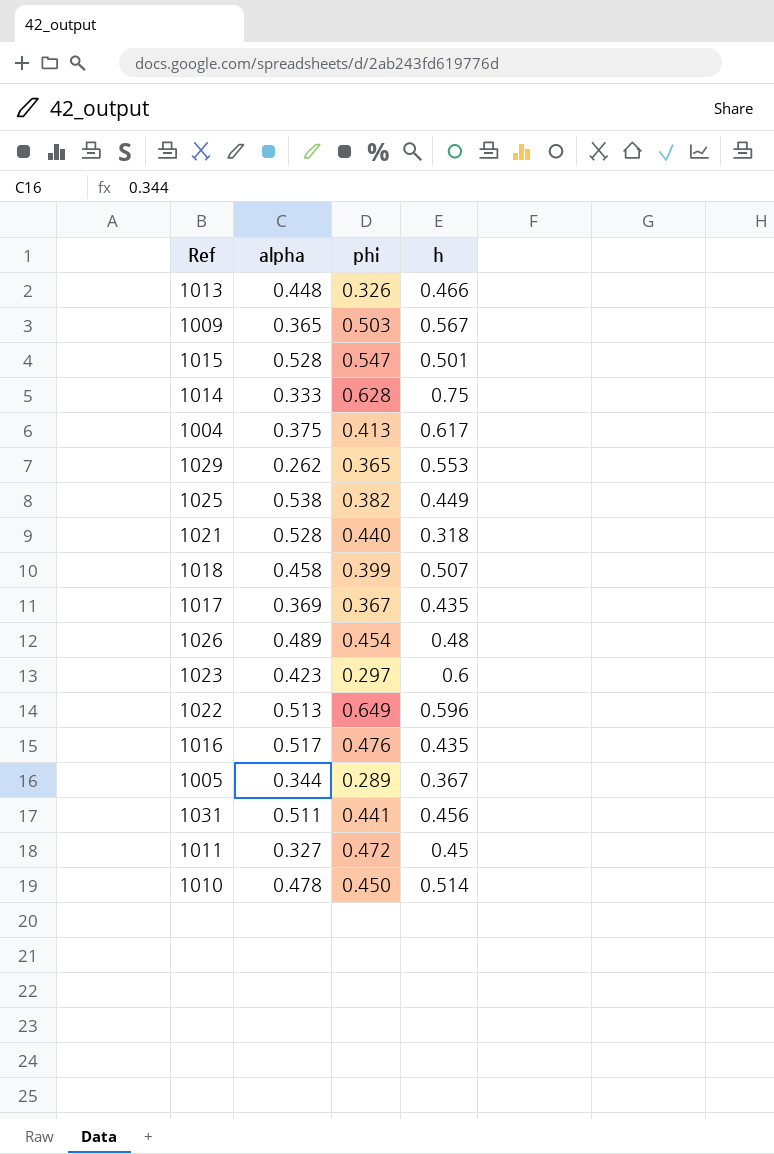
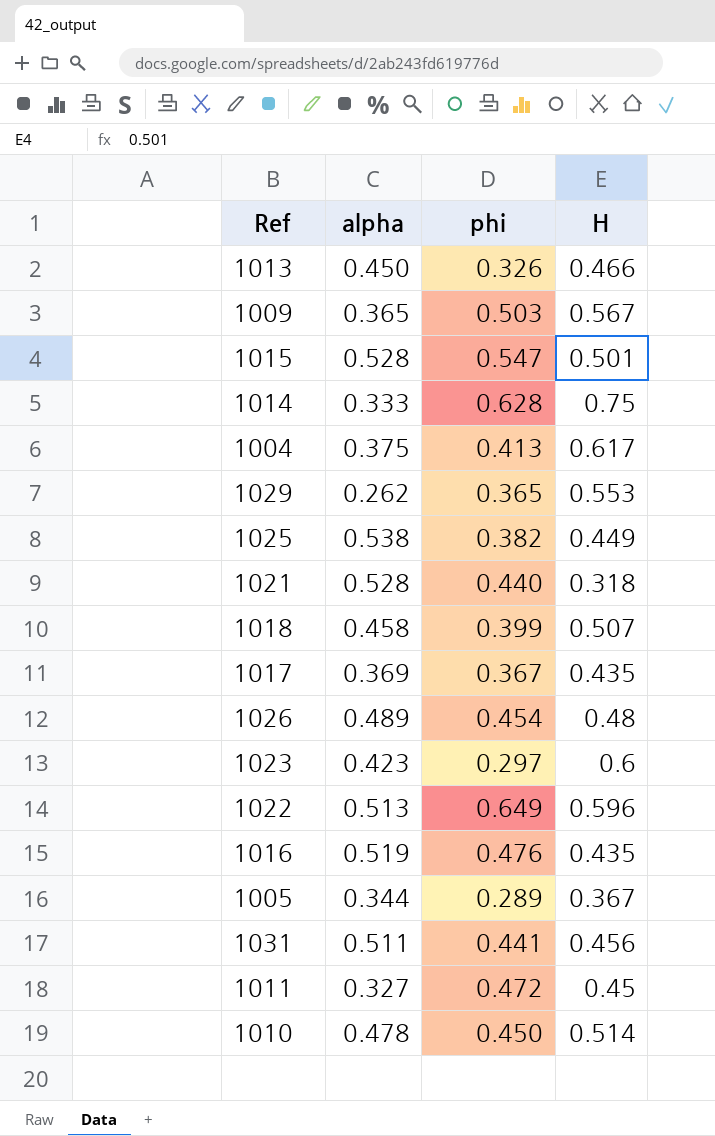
column name: h -> H
1013 | alpha: 0.448 -> 0.450
1016 | alpha: 0.517 -> 0.519

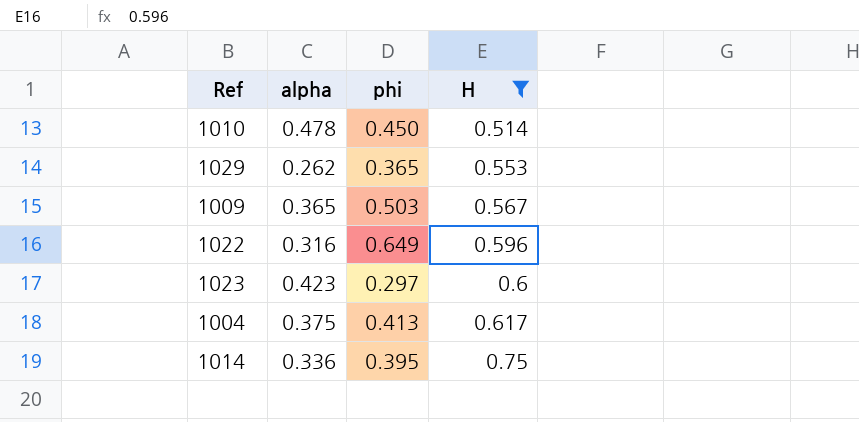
filter: none -> H >= 0.514
row order: none -> H ascending
1022 | alpha: 0.513 -> 0.316
1014 | alpha: 0.333 -> 0.336
1014 | phi: 0.628 -> 0.395

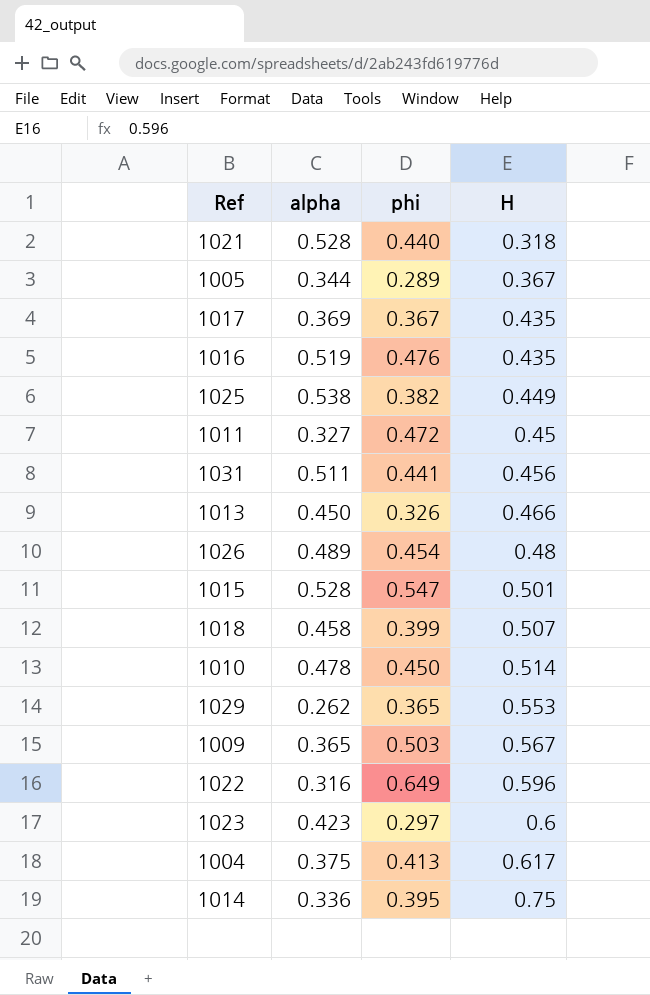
filter: H >= 0.514 -> none

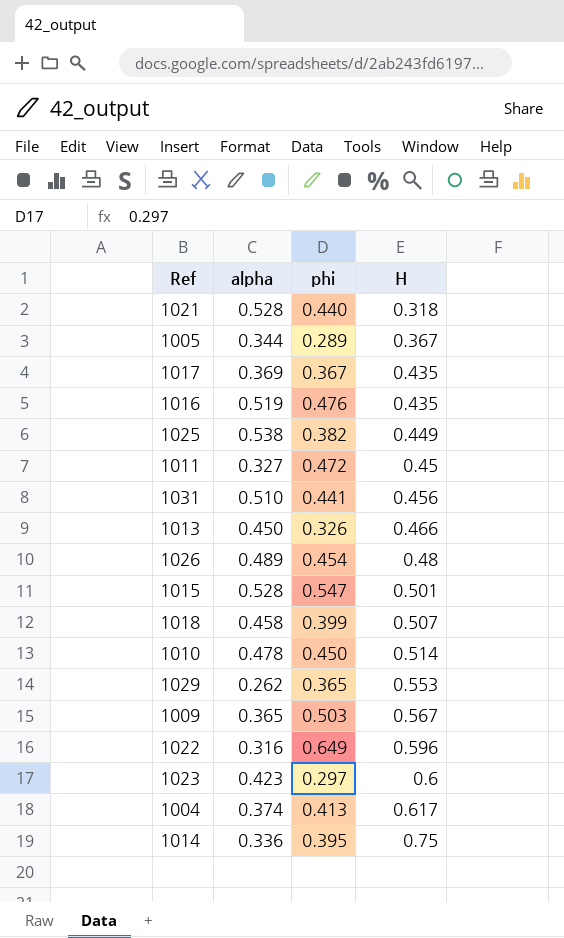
1031 | alpha: 0.511 -> 0.510
1004 | alpha: 0.375 -> 0.374

